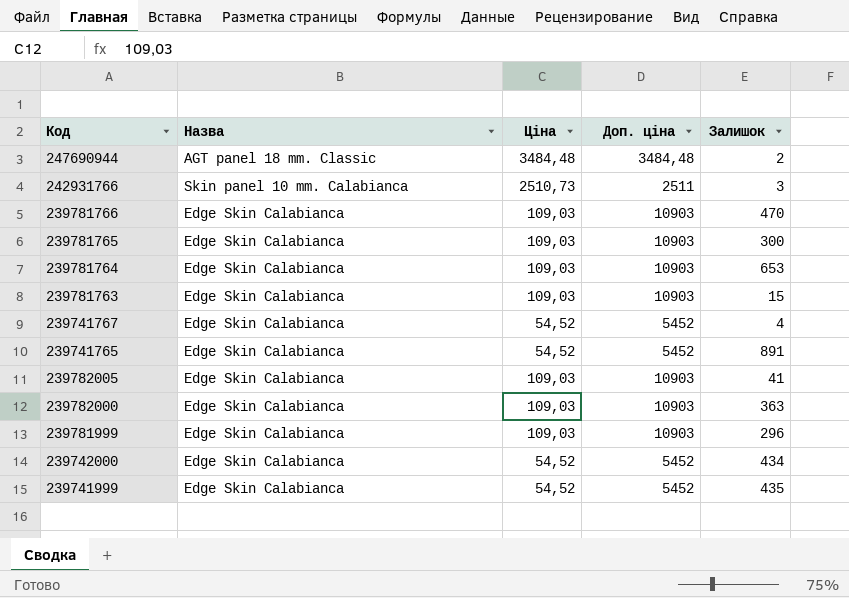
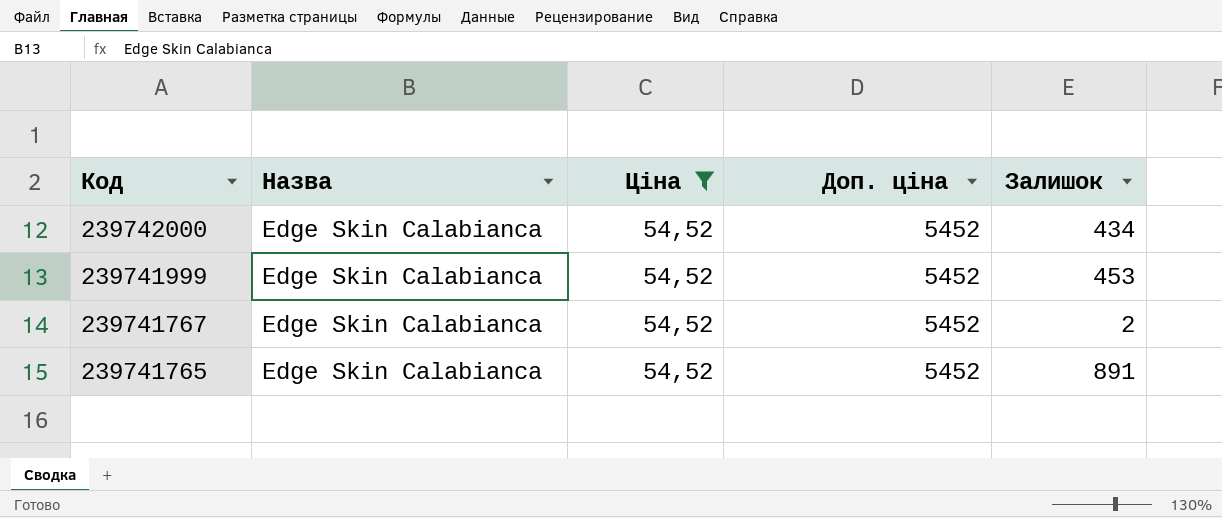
filter: none -> Ціна = 54,52
row order: none -> Код descending
239741999 | Залишок: 435 -> 453
239741767 | Залишок: 4 -> 2

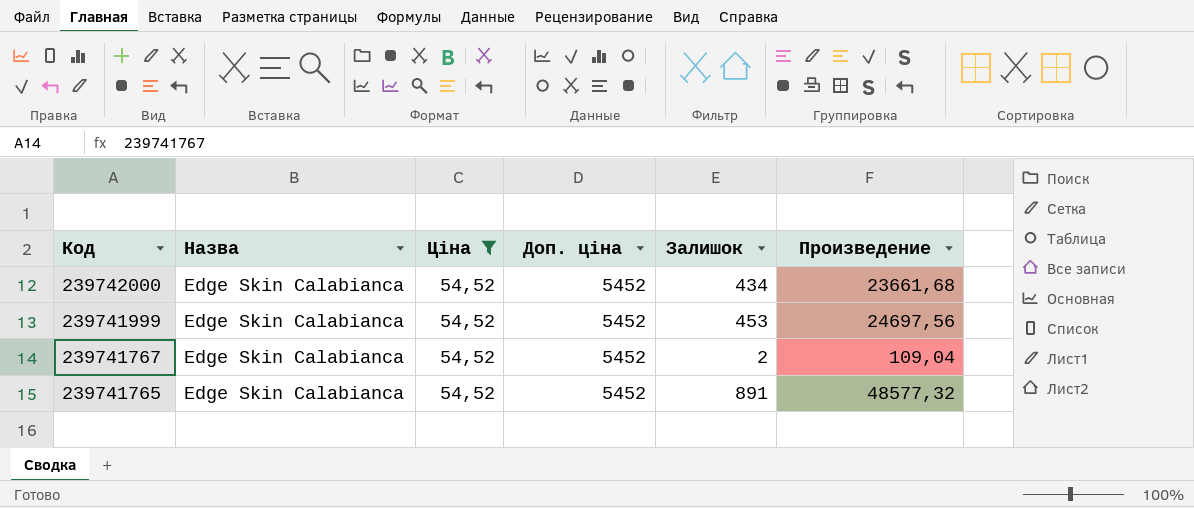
column Произведение | formula: none -> [Ціна] * [Залишок]

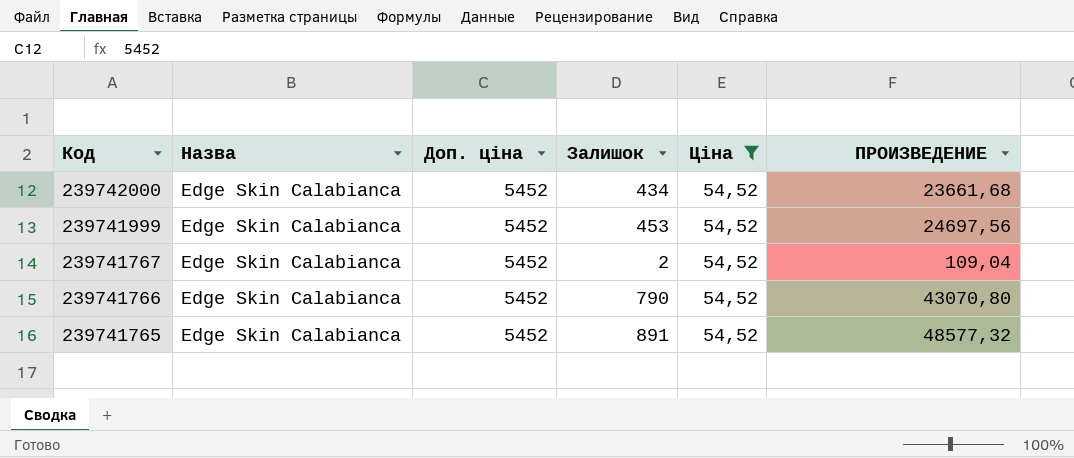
column Ціна | position: 3 -> 5
column name: Произведение -> ПРОИЗВЕДЕНИЕ
row 239741766: none -> Edge Skin Calabianca | 5452 | 790 | 54,52 | 43070,80

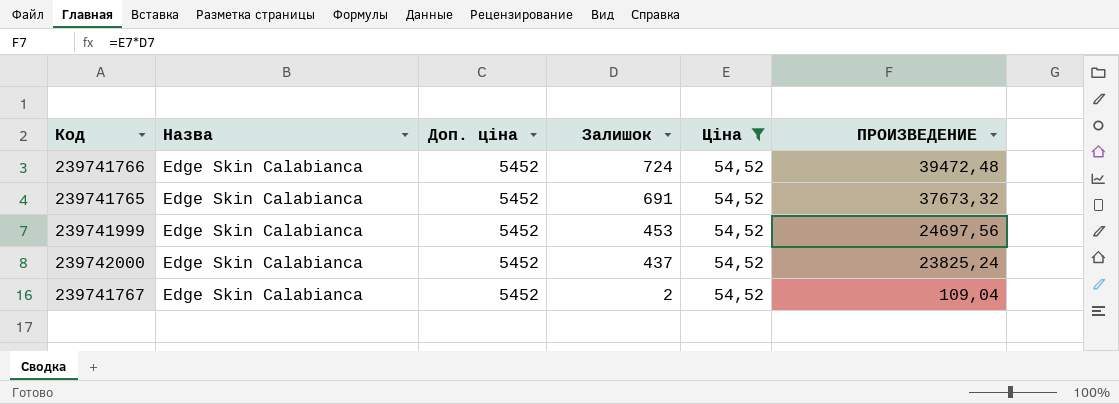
row order: Код descending -> Залишок descending
239741766 | Залишок: 790 -> 724
239741766 | ПРОИЗВЕДЕНИЕ: 43070,80 -> 39472,48
239741765 | Залишок: 891 -> 691
239741765 | ПРОИЗВЕДЕНИЕ: 48577,32 -> 37673,32
239742000 | Залишок: 434 -> 437
239742000 | ПРОИЗВЕДЕНИЕ: 23661,68 -> 23825,24

